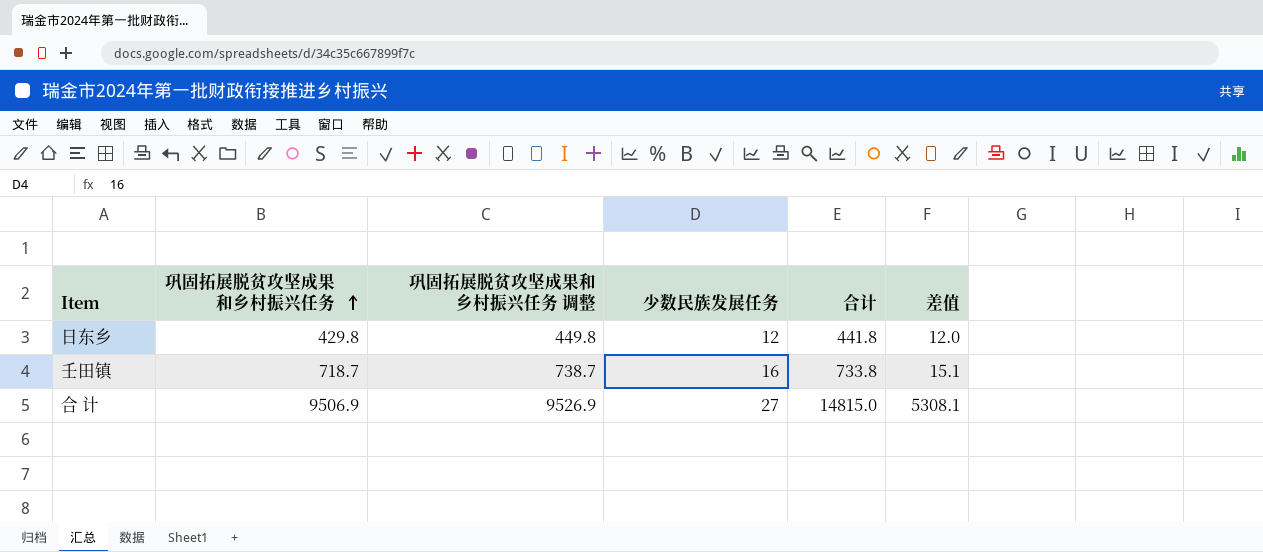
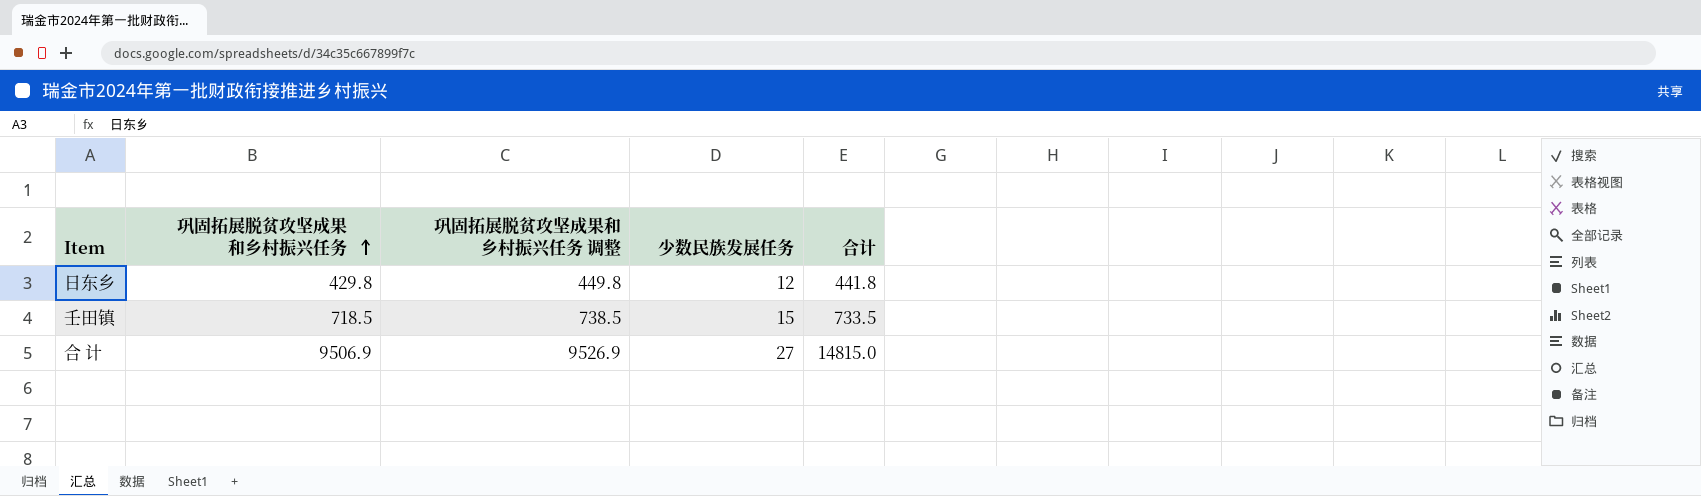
column 差值 | formula: [合计] - [巩固拓展脱贫攻坚成果和乡村振兴任务] -> none
壬田镇 | 巩固拓展脱贫攻坚成果和乡村振兴任务: 718.7 -> 718.5
壬田镇 | 巩固拓展脱贫攻坚成果和乡村振兴任务 调整: 738.7 -> 738.5
壬田镇 | 少数民族发展任务: 16 -> 15
壬田镇 | 合计: 733.8 -> 733.5

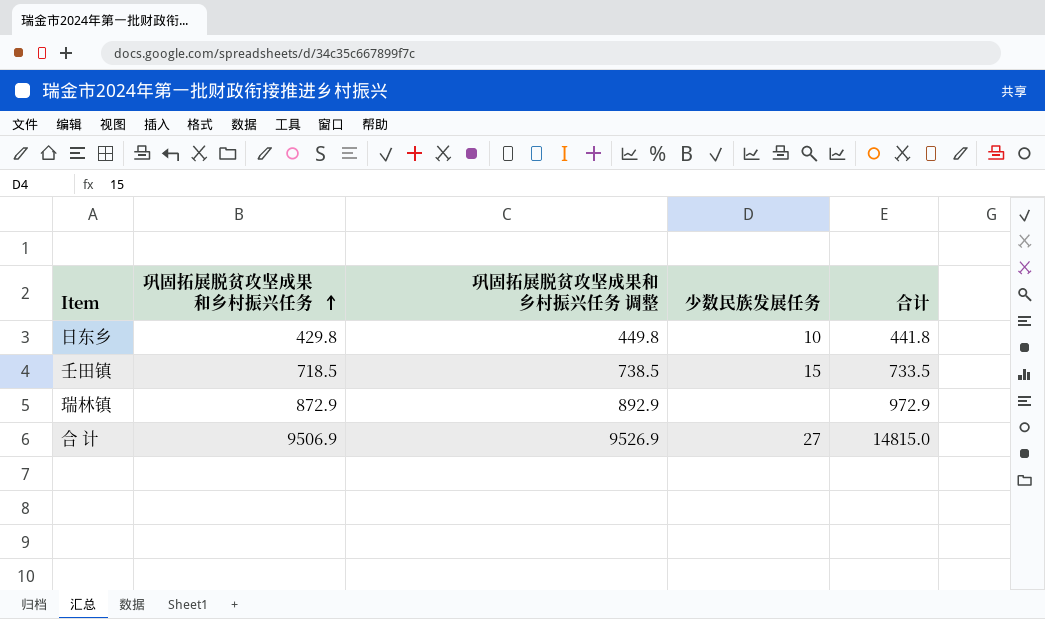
日东乡 | 少数民族发展任务: 12 -> 10
row 瑞林镇: none -> 872.9 | 892.9 | none | 972.9

